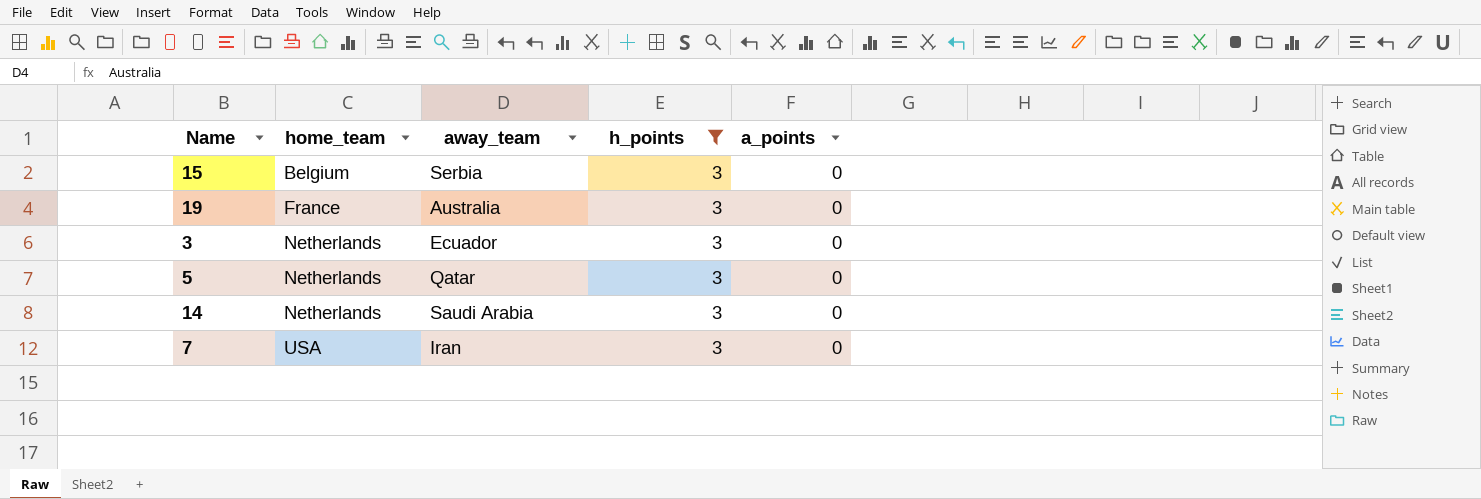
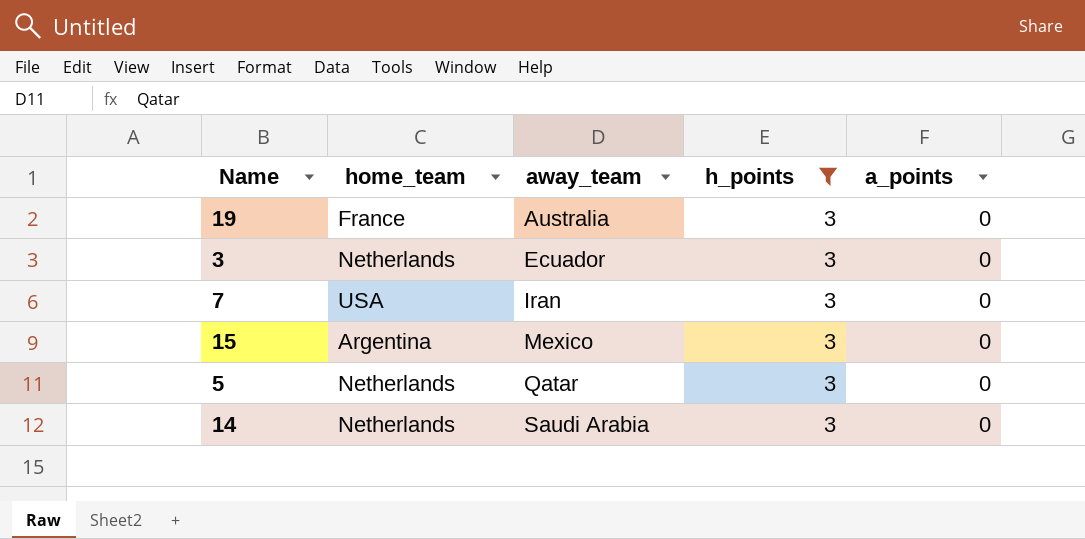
row order: home_team ascending -> away_team ascending
15 | home_team: Belgium -> Argentina
15 | away_team: Serbia -> Mexico

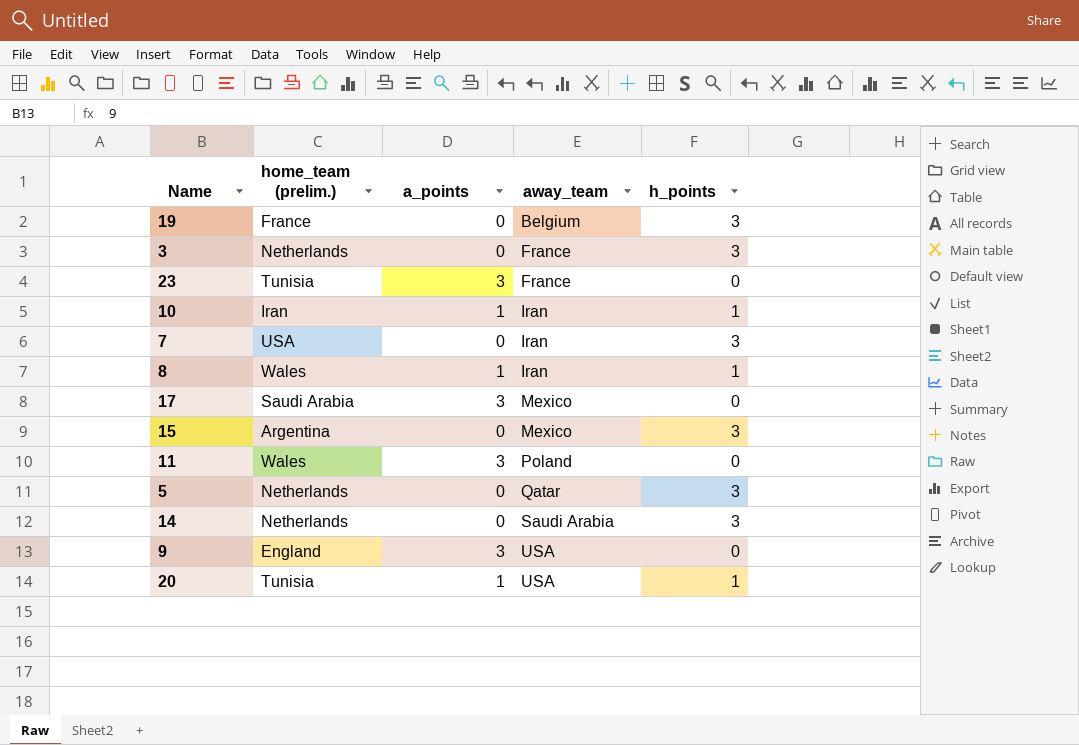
filter: h_points = 3 -> none
column name: home_team -> home_team (prelim.)
column a_points | position: 5 -> 3
19 | away_team: Australia -> Belgium
3 | away_team: Ecuador -> France

